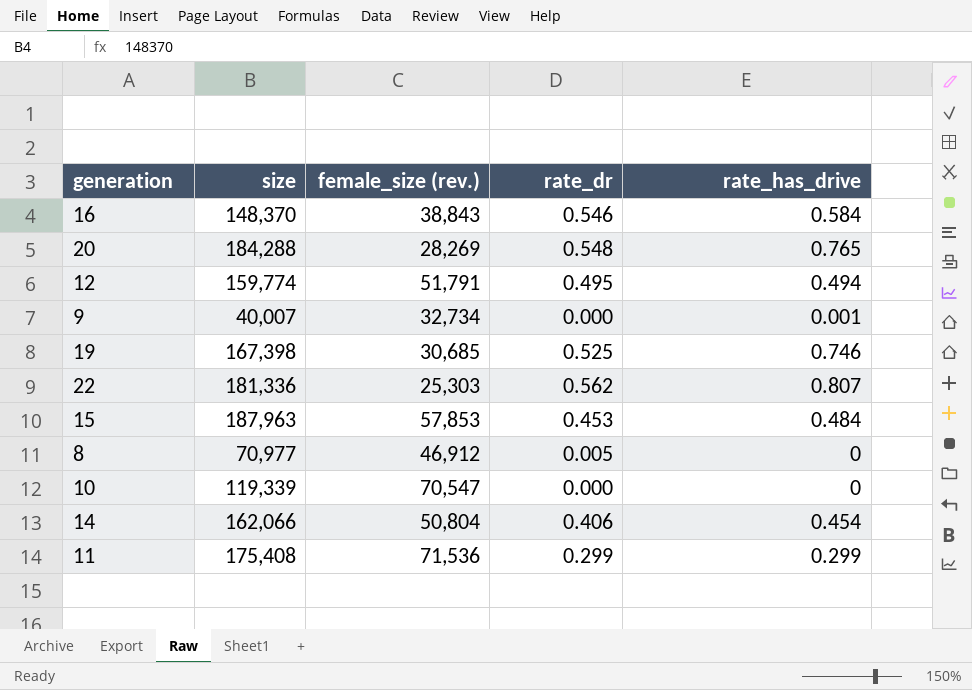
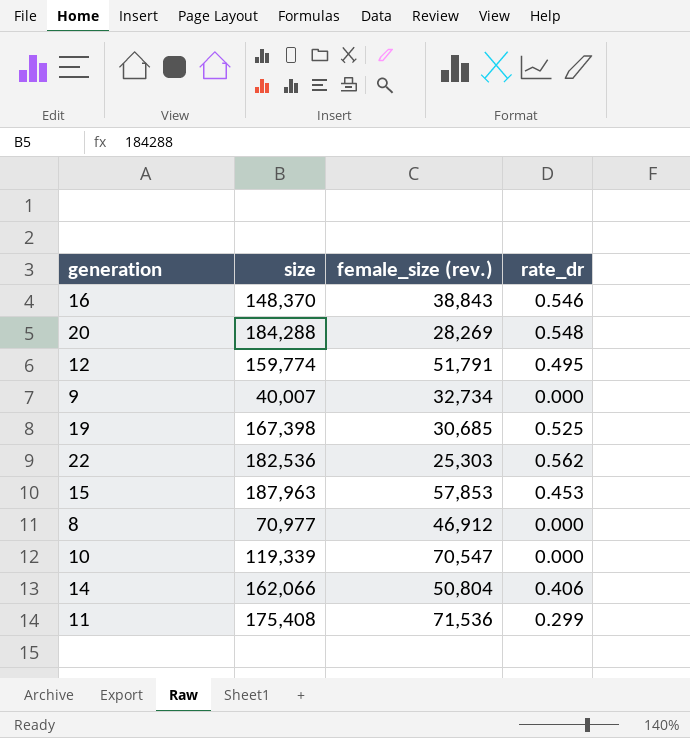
column rate_has_drive | position: 5 -> none
22 | size: 181,336 -> 182,536
8 | rate_dr: 0.005 -> 0.000

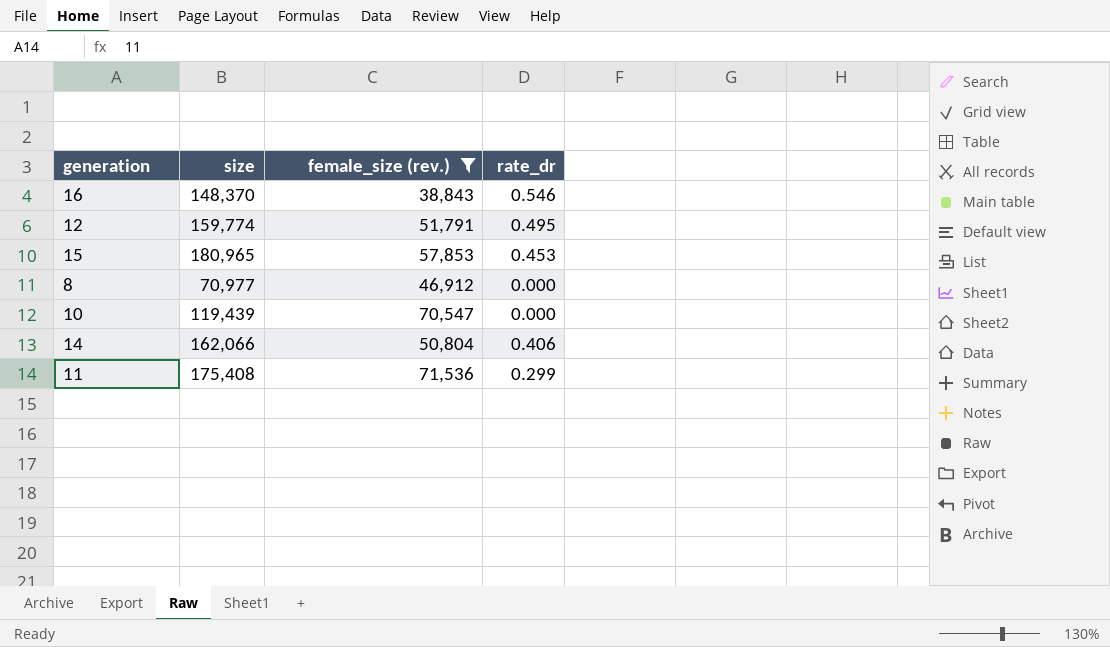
filter: none -> female_size (rev.) >= 38,843
15 | size: 187,963 -> 180,965
10 | size: 119,339 -> 119,439

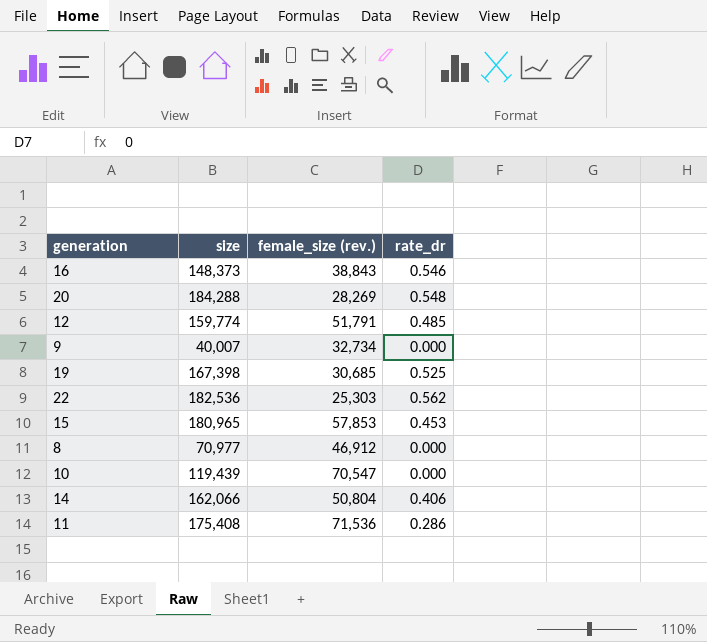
filter: female_size (rev.) >= 38,843 -> none
16 | size: 148,370 -> 148,373
12 | rate_dr: 0.495 -> 0.485
11 | rate_dr: 0.299 -> 0.286

